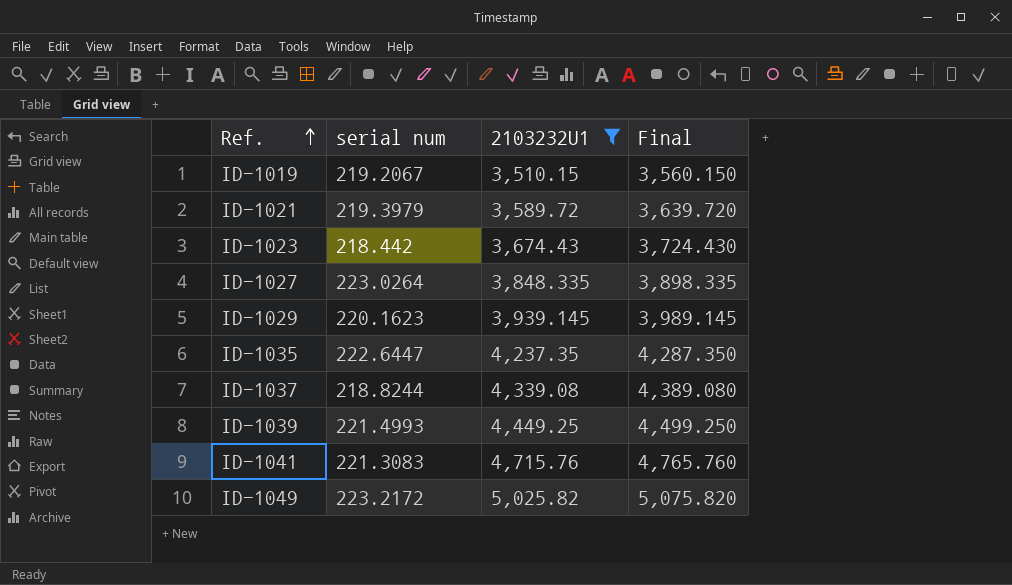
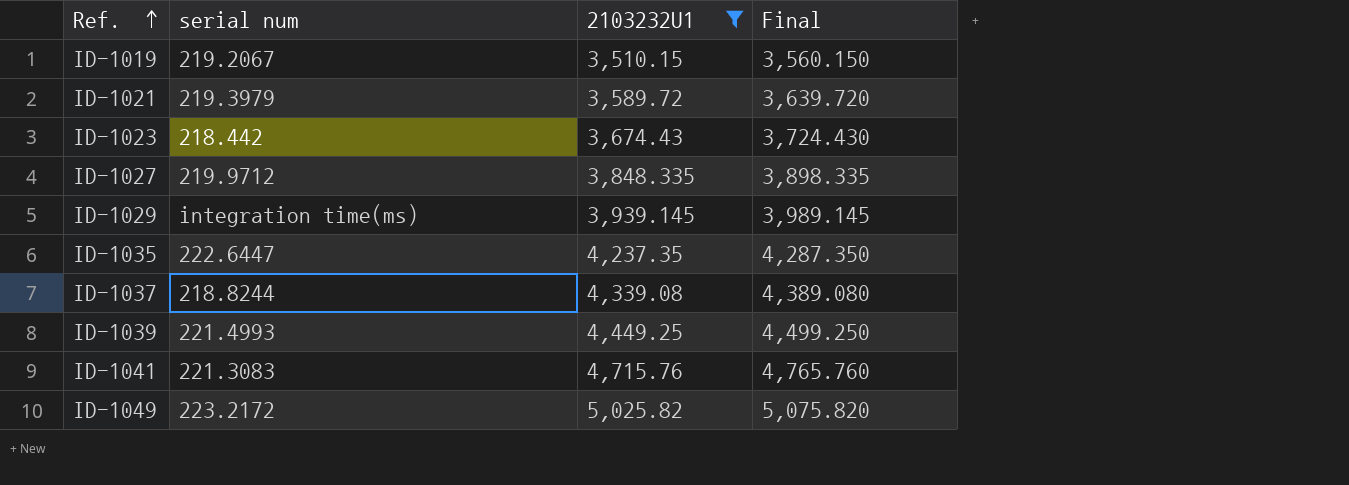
ID-1027 | serial num: 223.0264 -> 219.9712
ID-1029 | serial num: 220.1623 -> integration time(ms)

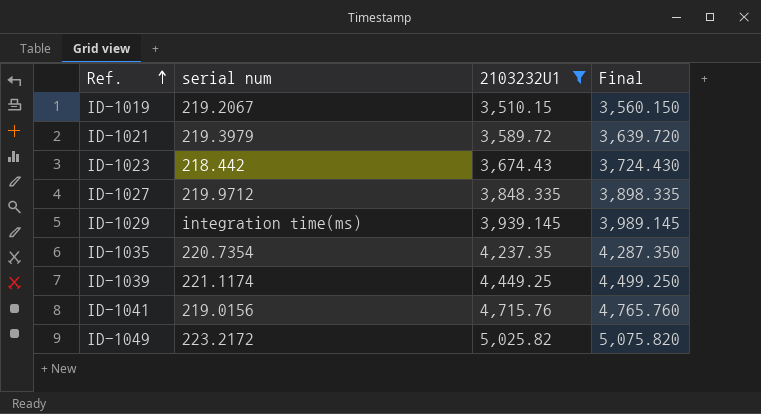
row ID-1037: 218.8244 | 4,339.08 | 4,389.080 -> none
ID-1035 | serial num: 222.6447 -> 220.7354
ID-1039 | serial num: 221.4993 -> 221.1174
ID-1041 | serial num: 221.3083 -> 219.0156

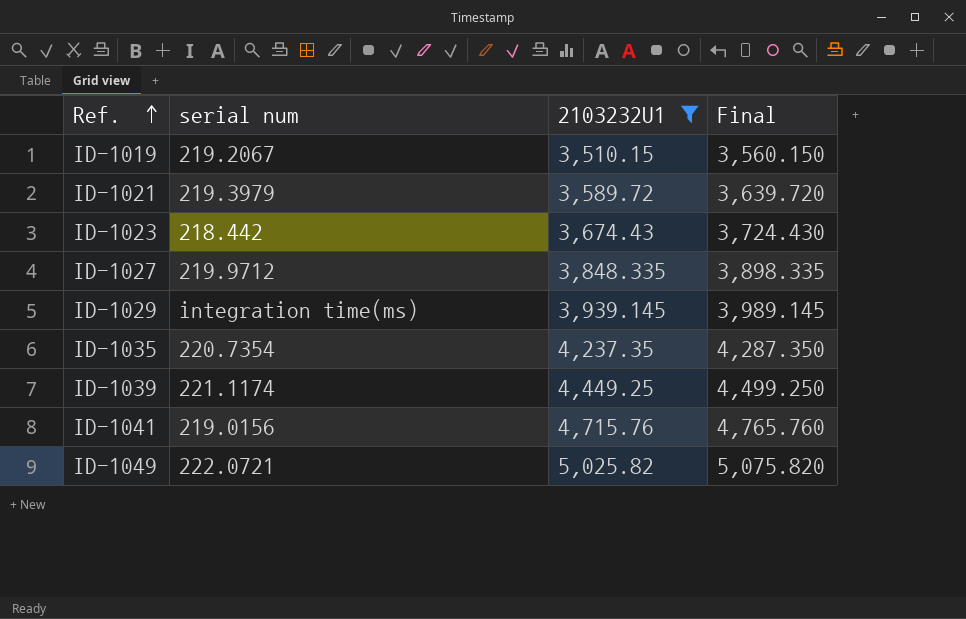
ID-1049 | serial num: 223.2172 -> 222.0721

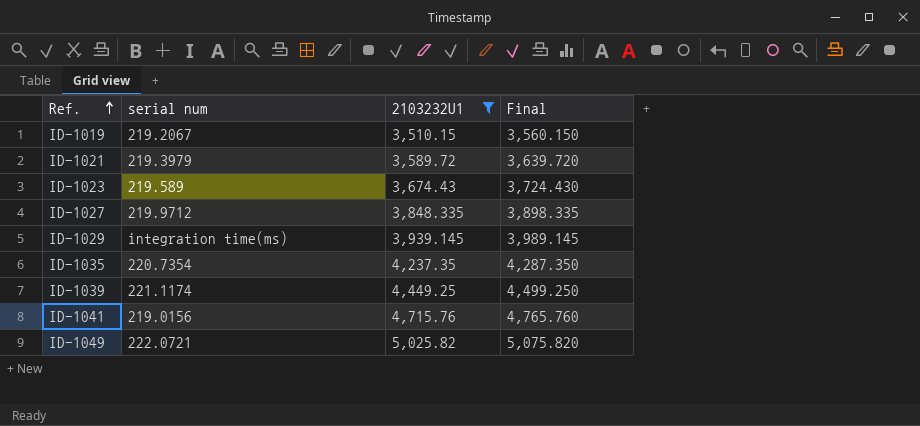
ID-1023 | serial num: 218.442 -> 219.589

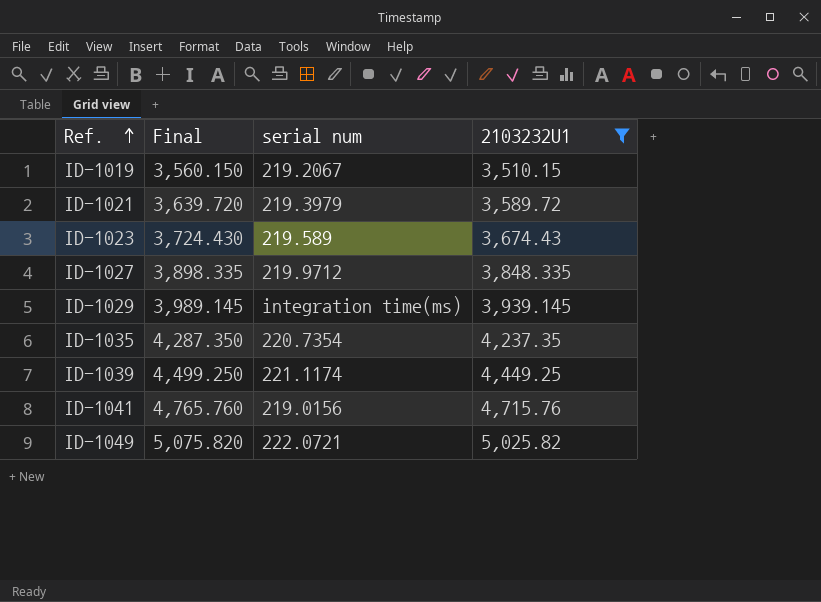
column Final | position: 4 -> 2

